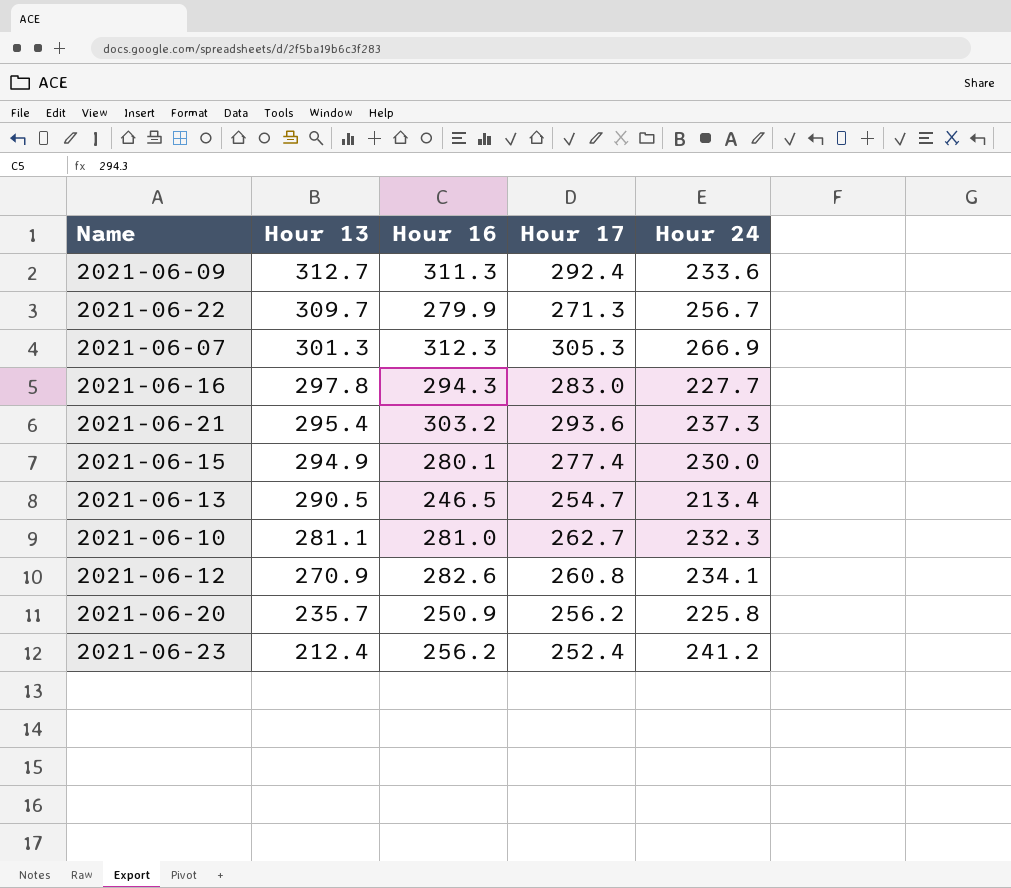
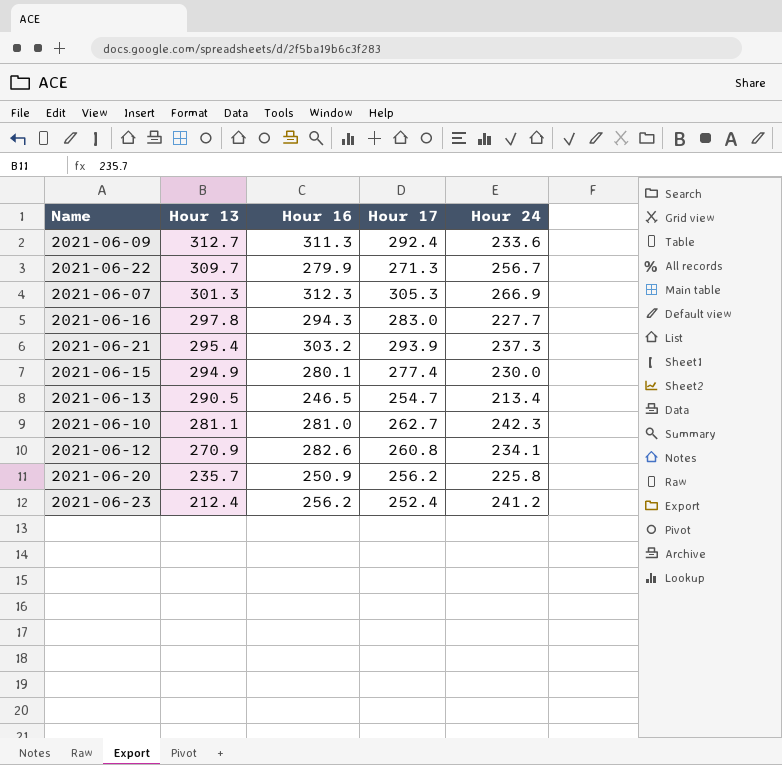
2021-06-21 | Hour 17: 293.6 -> 293.9
2021-06-10 | Hour 24: 232.3 -> 242.3

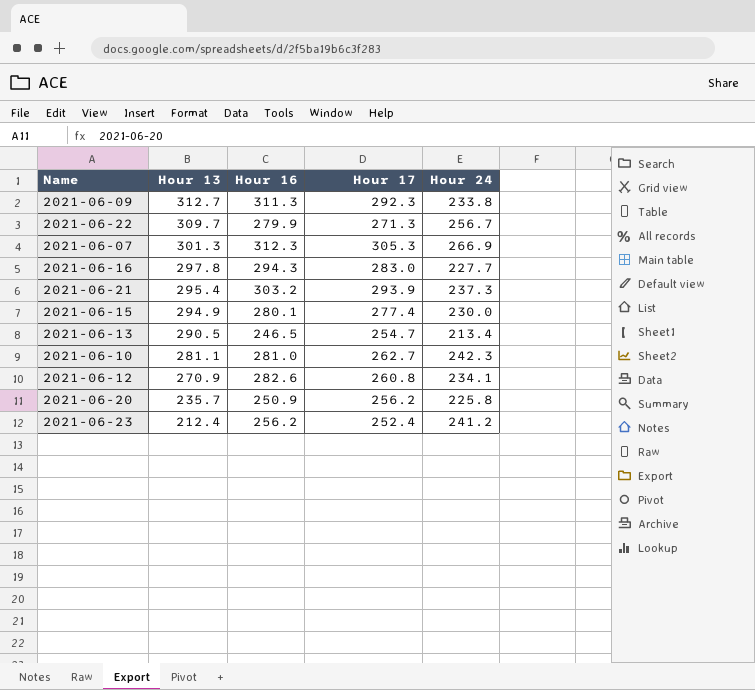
2021-06-09 | Hour 17: 292.4 -> 292.3
2021-06-09 | Hour 24: 233.6 -> 233.8

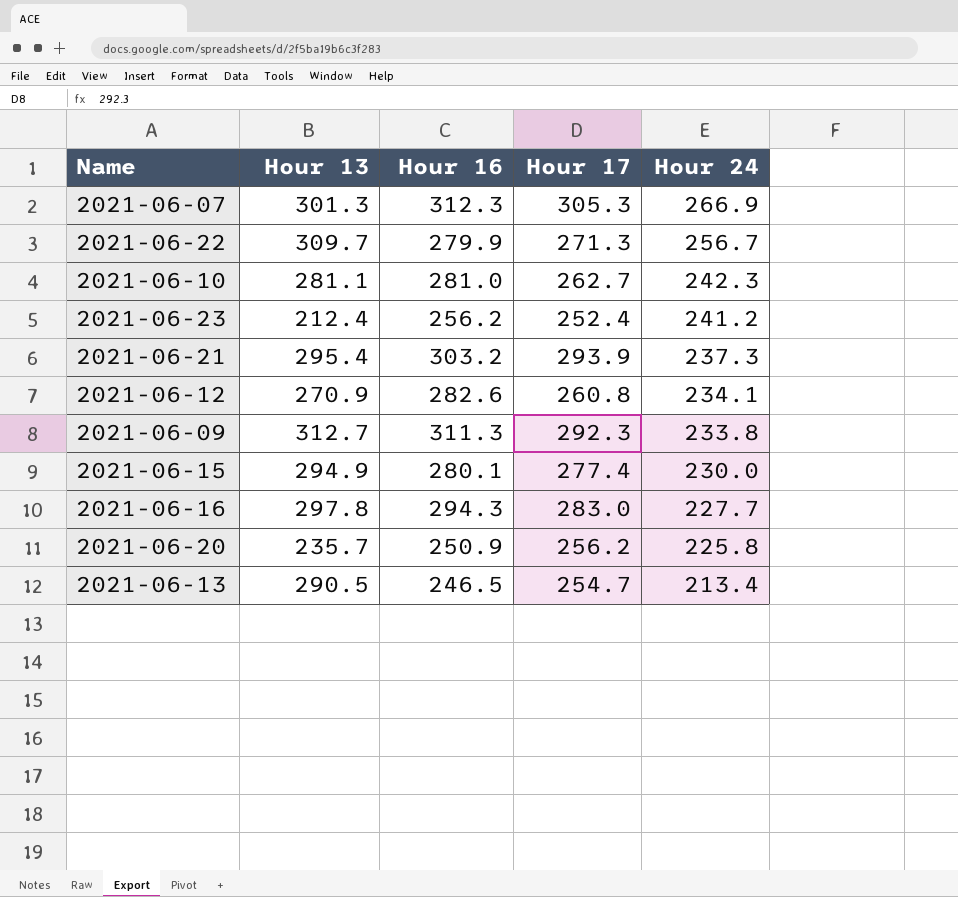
row order: Hour 13 descending -> Hour 24 descending

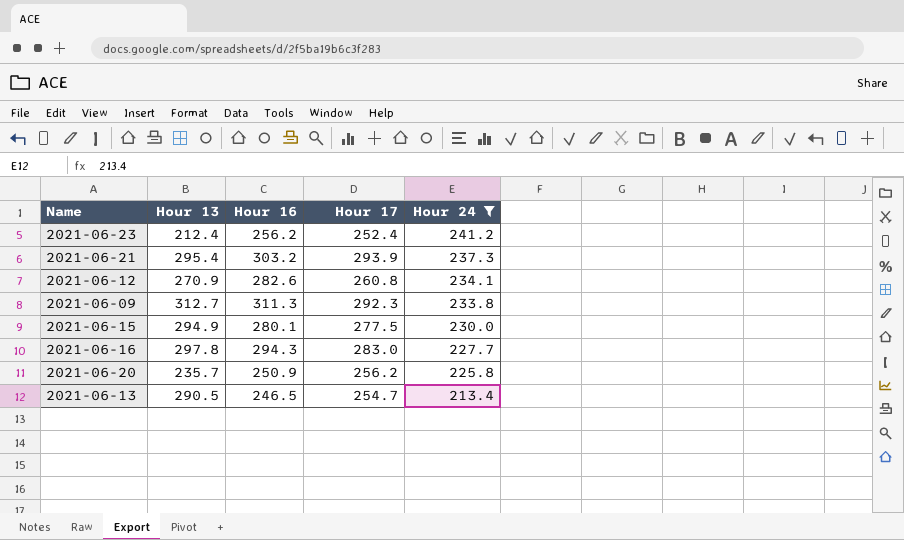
filter: none -> Hour 24 <= 241.2
2021-06-15 | Hour 17: 277.4 -> 277.5

